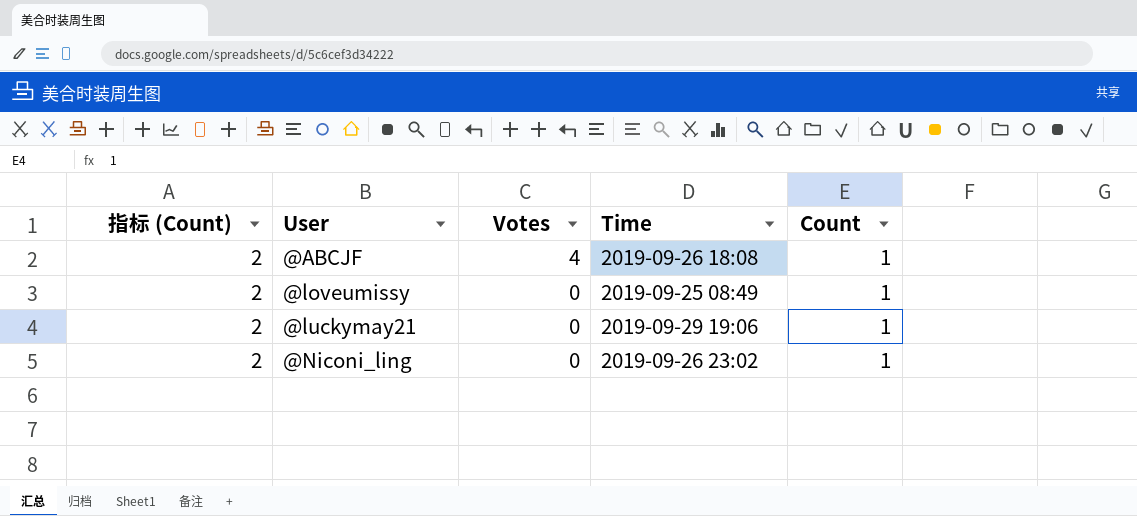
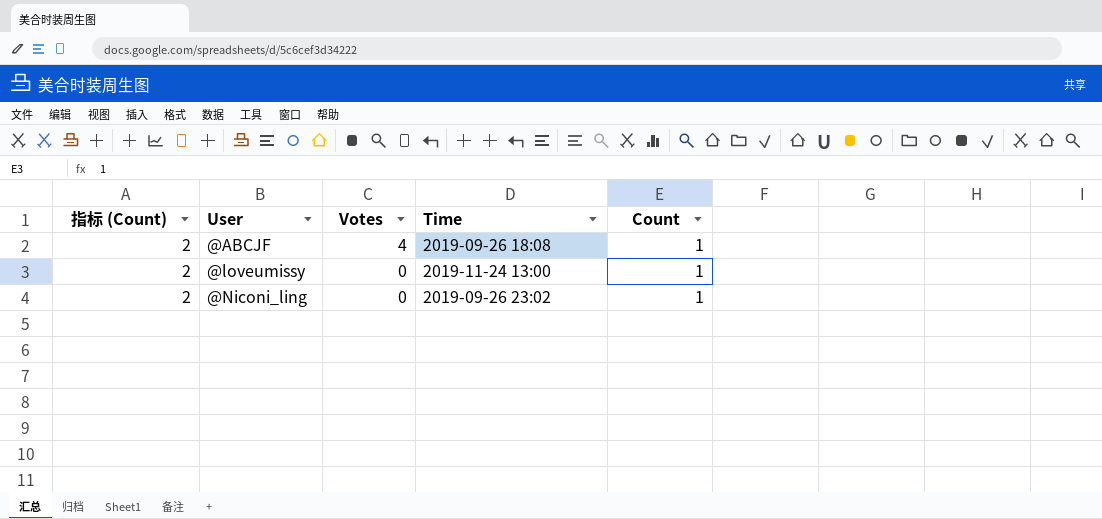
row @luckymay21: 2 | 0 | 2019-09-29 19:06 | 1 -> none
@loveumissy | Time: 2019-09-25 08:49 -> 2019-11-24 13:00

